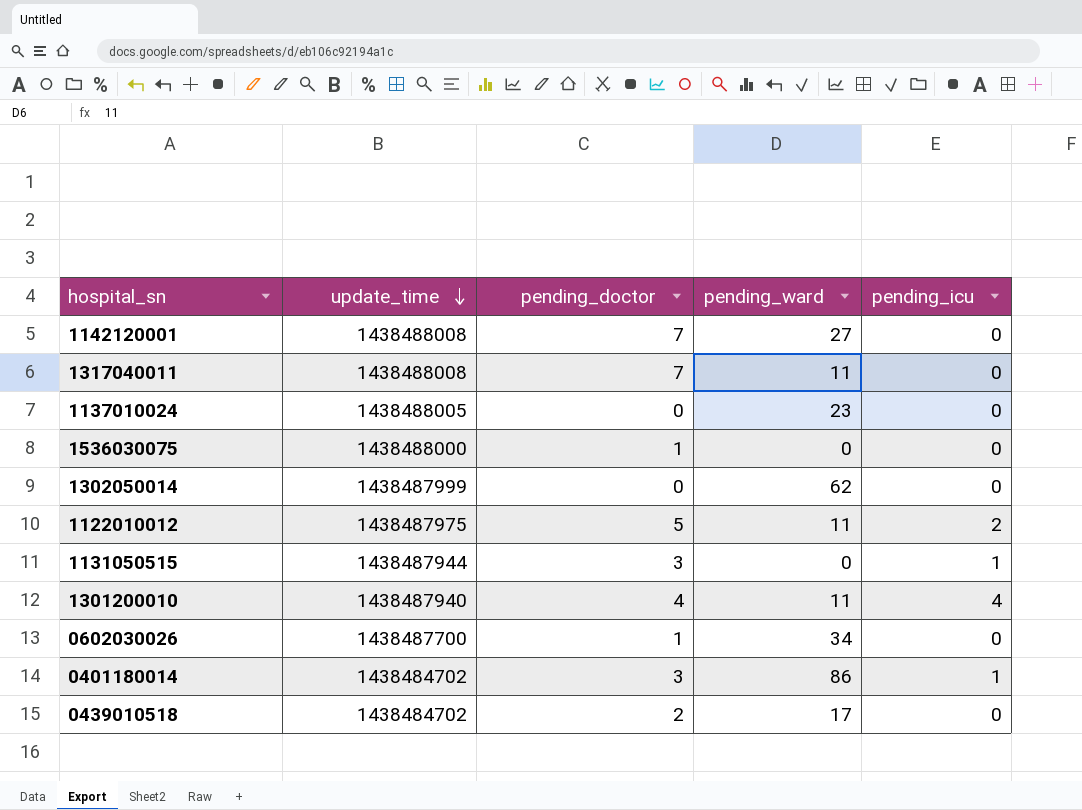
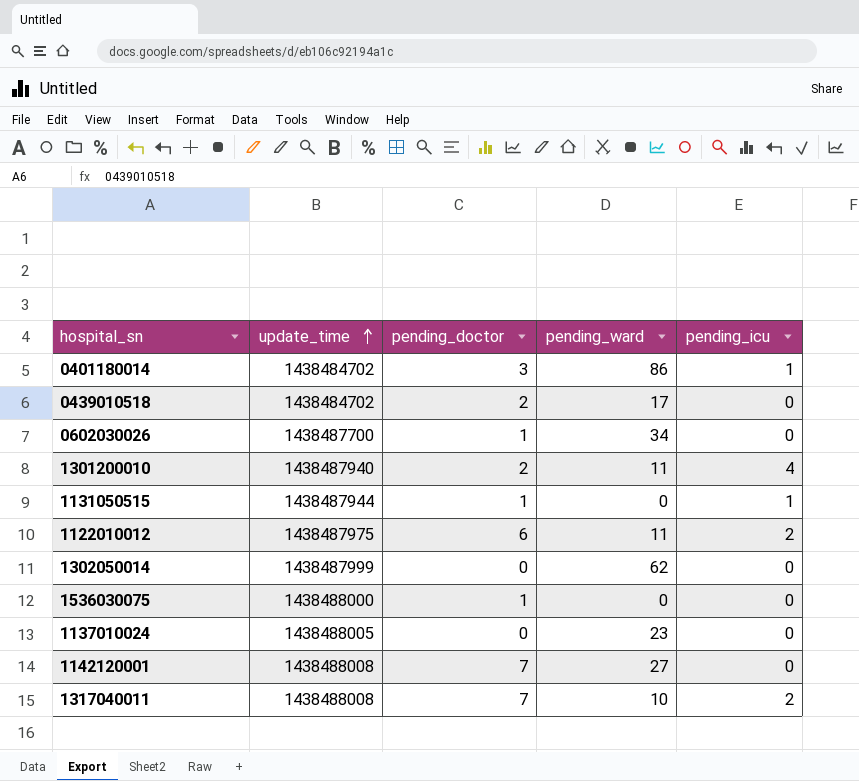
row order: update_time descending -> update_time ascending
1301200010 | pending_doctor: 4 -> 2
1131050515 | pending_doctor: 3 -> 1
1122010012 | pending_doctor: 5 -> 6
1317040011 | pending_ward: 11 -> 10
1317040011 | pending_icu: 0 -> 2

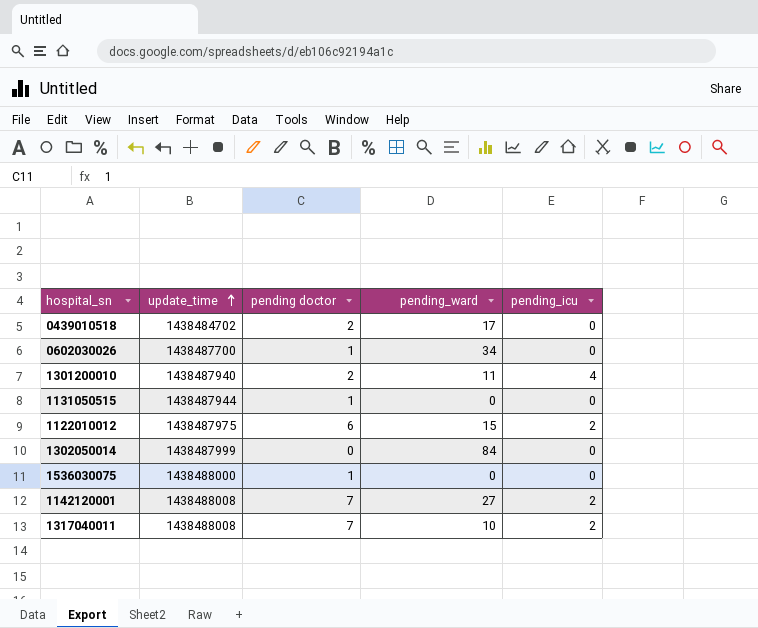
column name: pending_doctor -> pending doctor
row 0401180014: 1438484702 | 3 | 86 | 1 -> none
row 1137010024: 1438488005 | 0 | 23 | 0 -> none
1131050515 | pending_icu: 1 -> 0
1122010012 | pending_ward: 11 -> 15
1302050014 | pending_ward: 62 -> 84
1142120001 | pending_icu: 0 -> 2

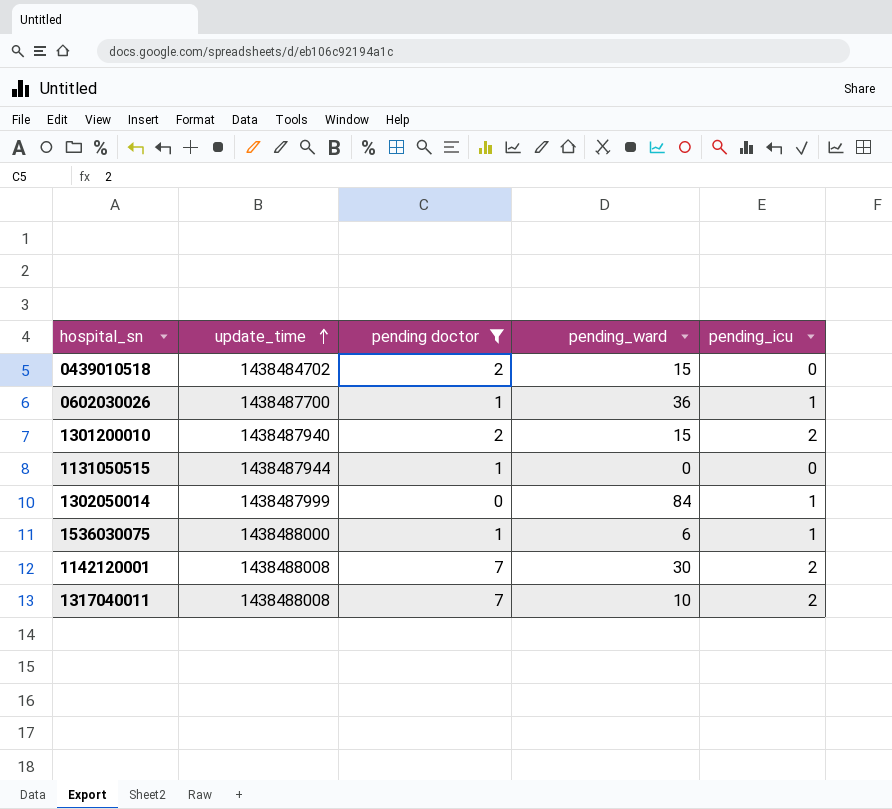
filter: none -> pending doctor != 6
0439010518 | pending_ward: 17 -> 15
0602030026 | pending_ward: 34 -> 36
0602030026 | pending_icu: 0 -> 1
1301200010 | pending_ward: 11 -> 15
1301200010 | pending_icu: 4 -> 2
1302050014 | pending_icu: 0 -> 1
1536030075 | pending_ward: 0 -> 6
1536030075 | pending_icu: 0 -> 1
1142120001 | pending_ward: 27 -> 30

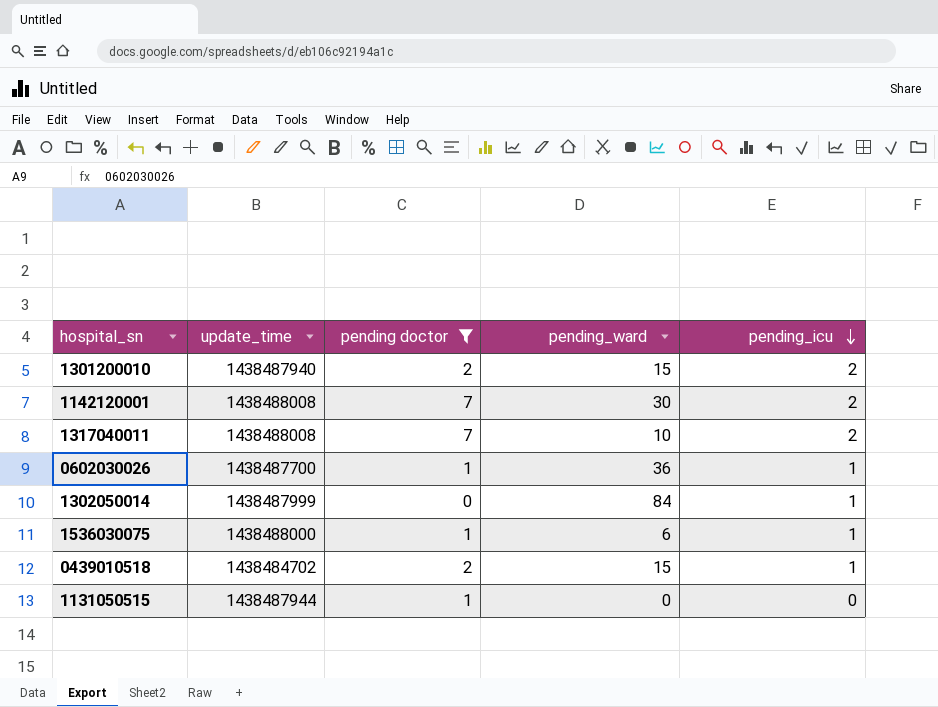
row order: update_time ascending -> pending_icu descending
0439010518 | pending_icu: 0 -> 1

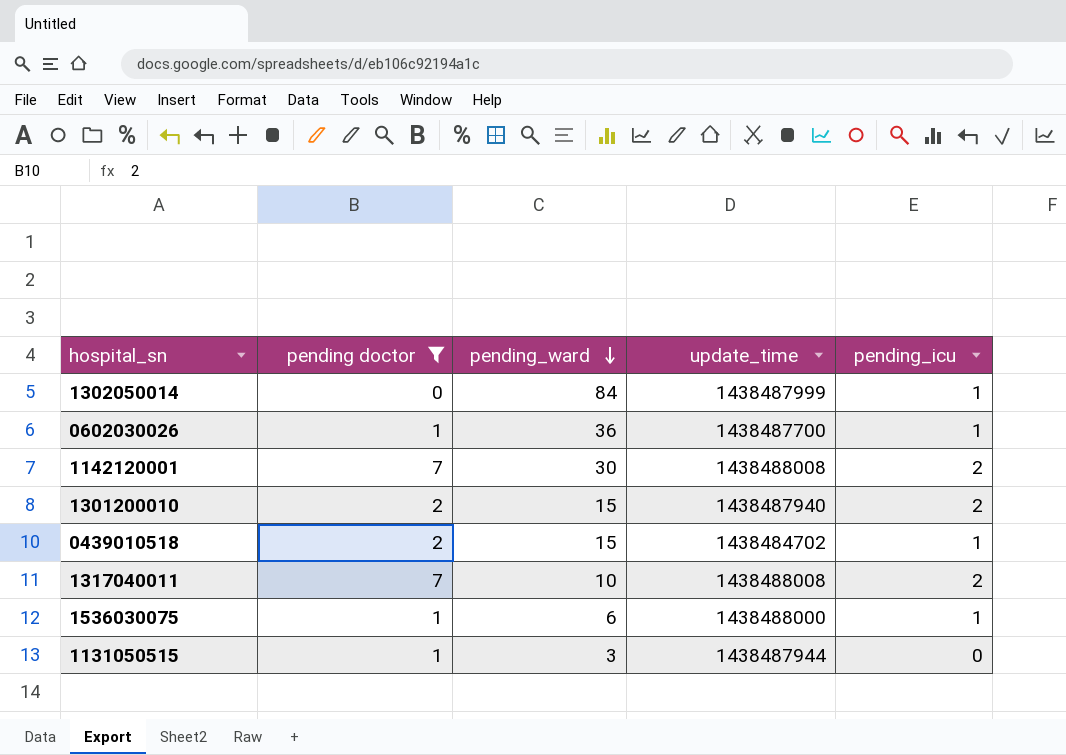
row order: pending_icu descending -> pending_ward descending
column update_time | position: 2 -> 4
1131050515 | pending_ward: 0 -> 3

